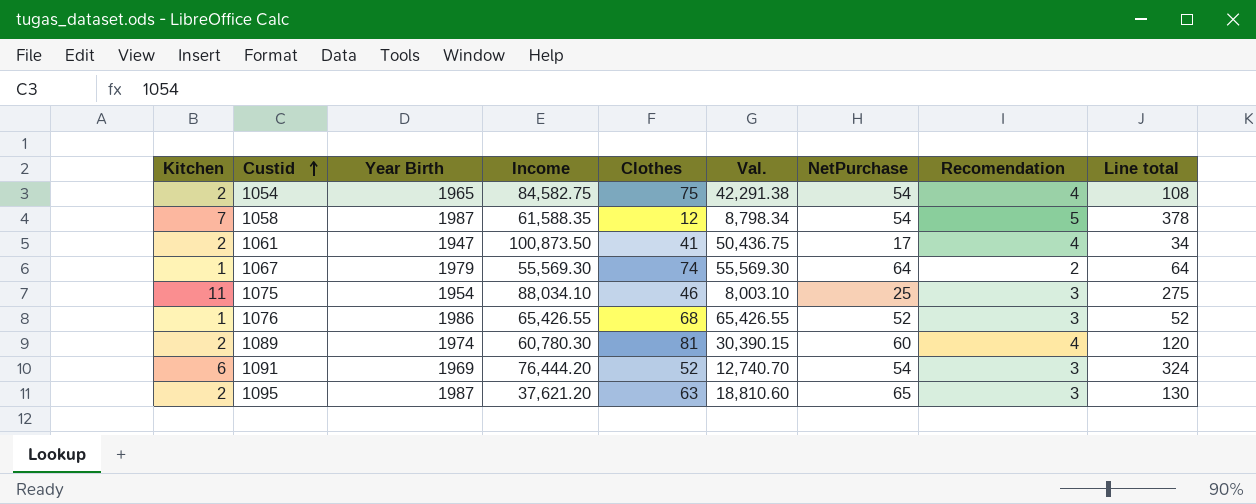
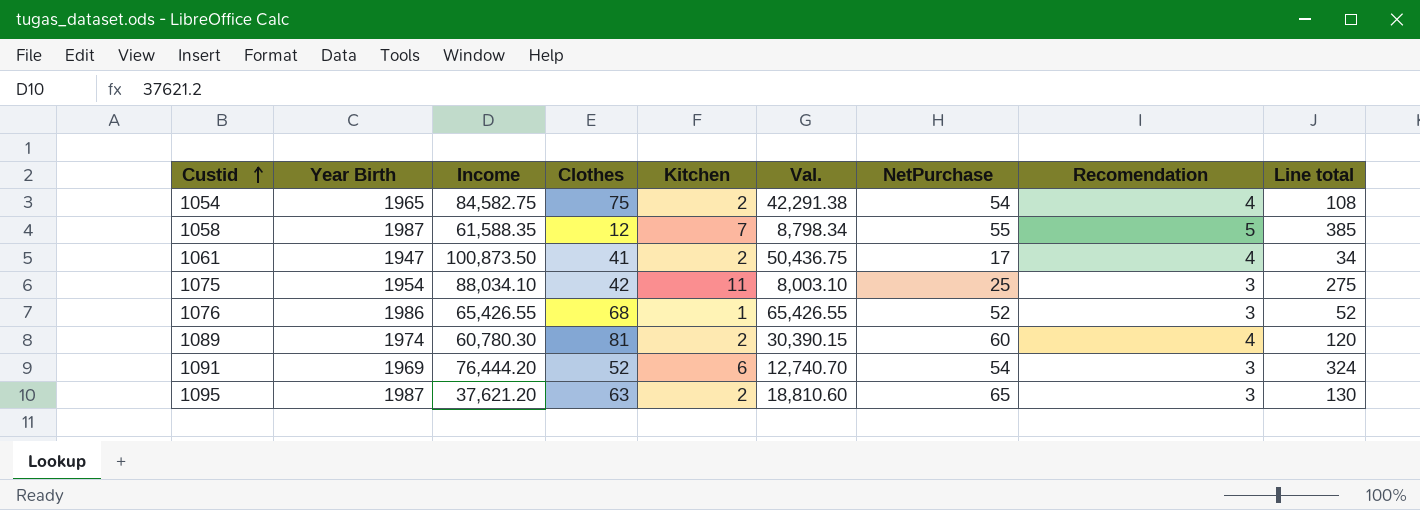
column Kitchen | position: 1 -> 5
row 1067: 1 | 1979 | 55,569.30 | 74 | 55,569.30 | 64 | 2 | 64 -> none
1058 | NetPurchase: 54 -> 55
1058 | Line total: 378 -> 385
1075 | Clothes: 46 -> 42

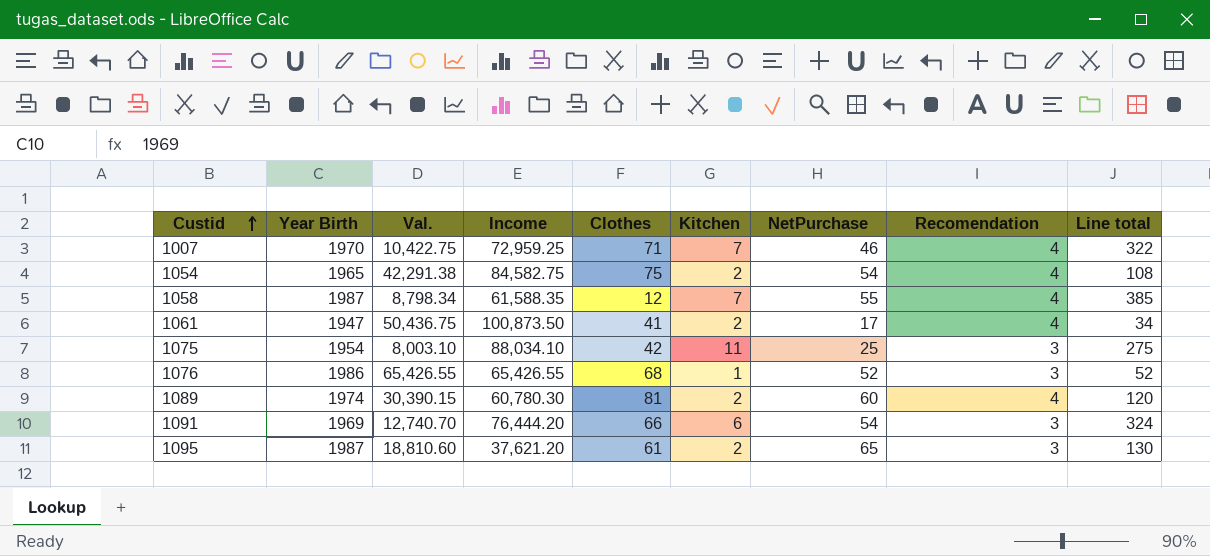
column Val. | position: 6 -> 3
row 1007: none -> 1970 | 10,422.75 | 72,959.25 | 71 | 7 | 46 | 4 | 322
1058 | Recomendation: 5 -> 4
1091 | Clothes: 52 -> 66
1095 | Clothes: 63 -> 61

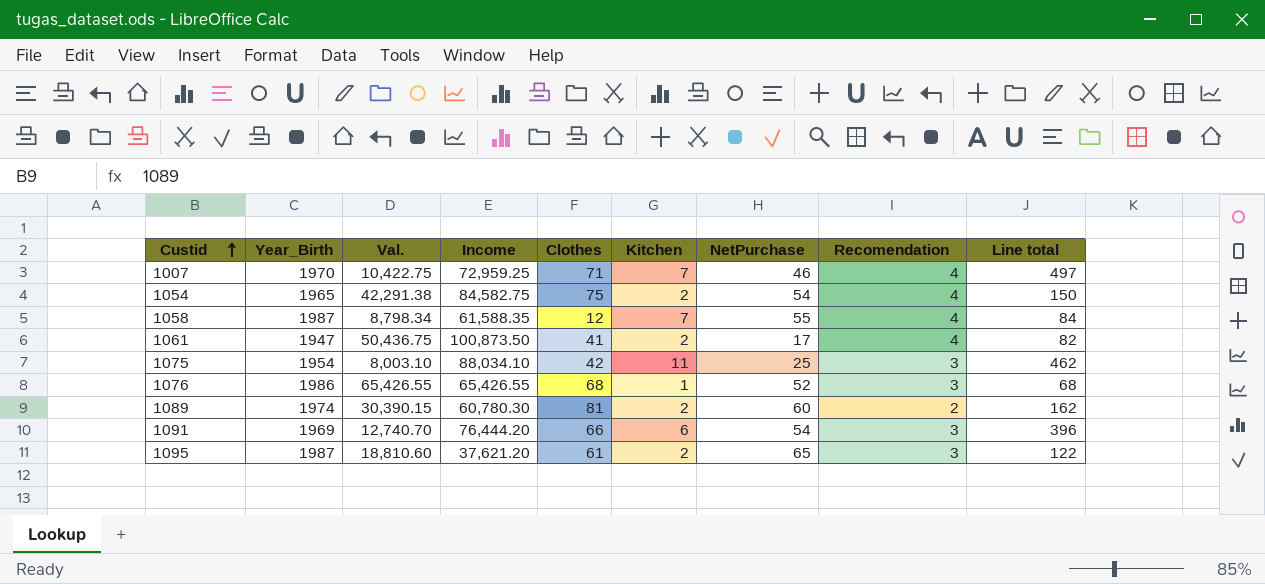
column name: Year Birth -> Year_Birth
column Line total | formula: [Kitchen] * [NetPurchase] -> [Clothes] * [Kitchen]
1089 | Recomendation: 4 -> 2

